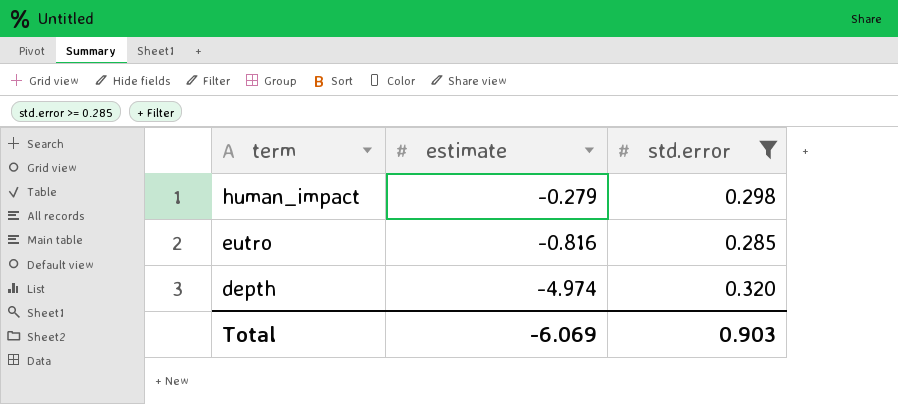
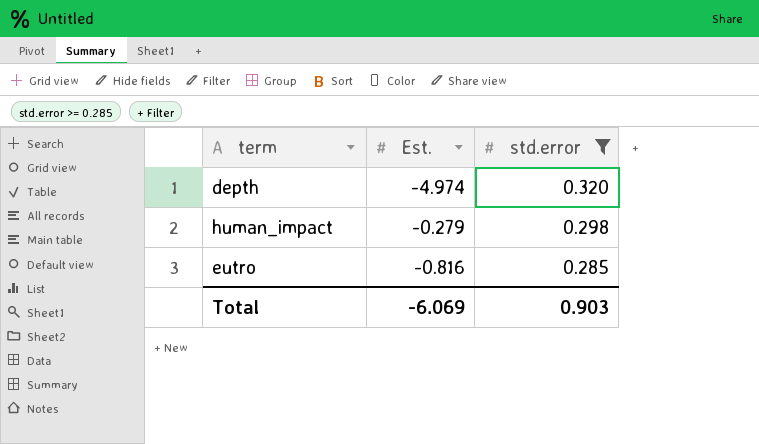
row order: term descending -> std.error descending
column name: estimate -> Est.

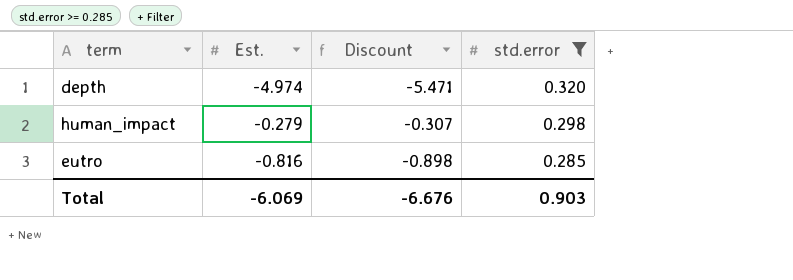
column Discount | formula: none -> [Est.] * 1.1

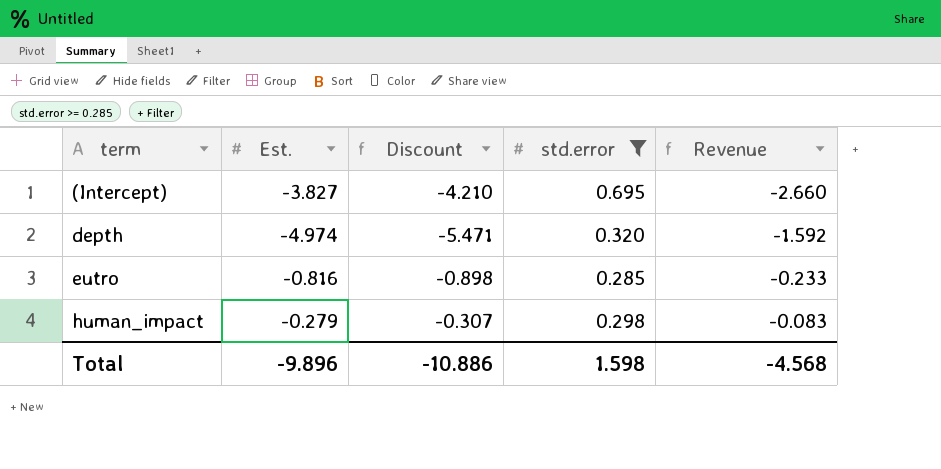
row order: std.error descending -> term ascending
column Revenue | formula: none -> [Est.] * [std.error]
row (Intercept): none -> -3.827 | -4.210 | 0.695 | -2.660
Total | Est.: -6.069 -> -9.896
Total | Discount: -6.676 -> -10.886
Total | std.error: 0.903 -> 1.598

